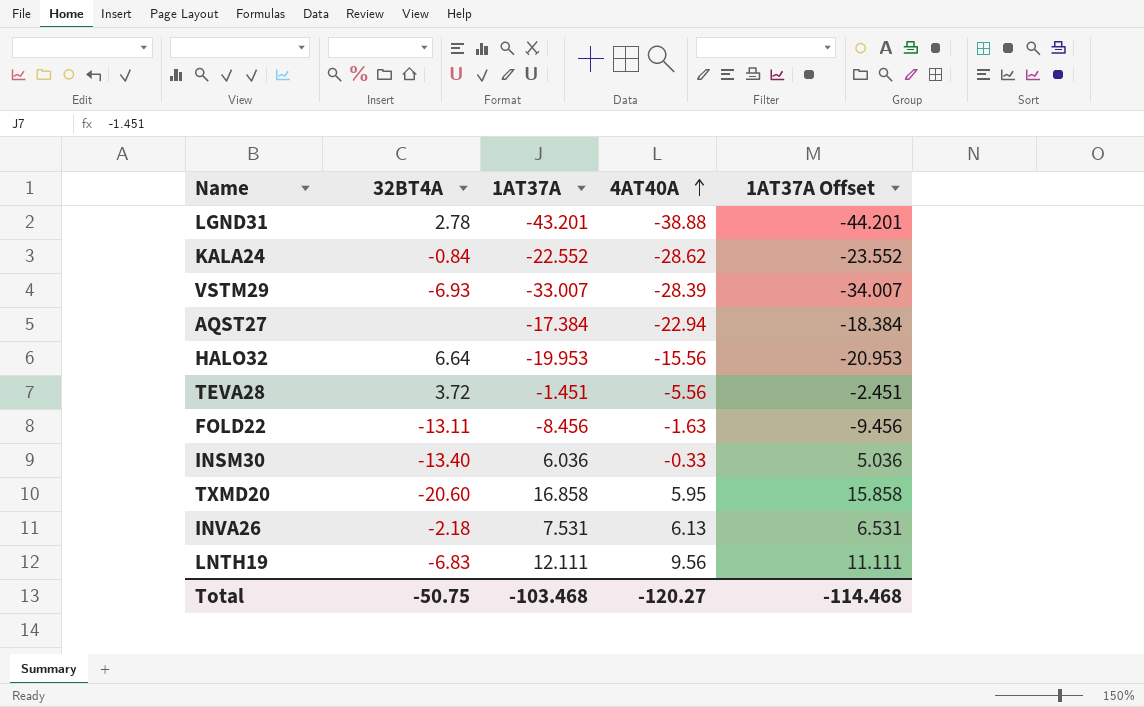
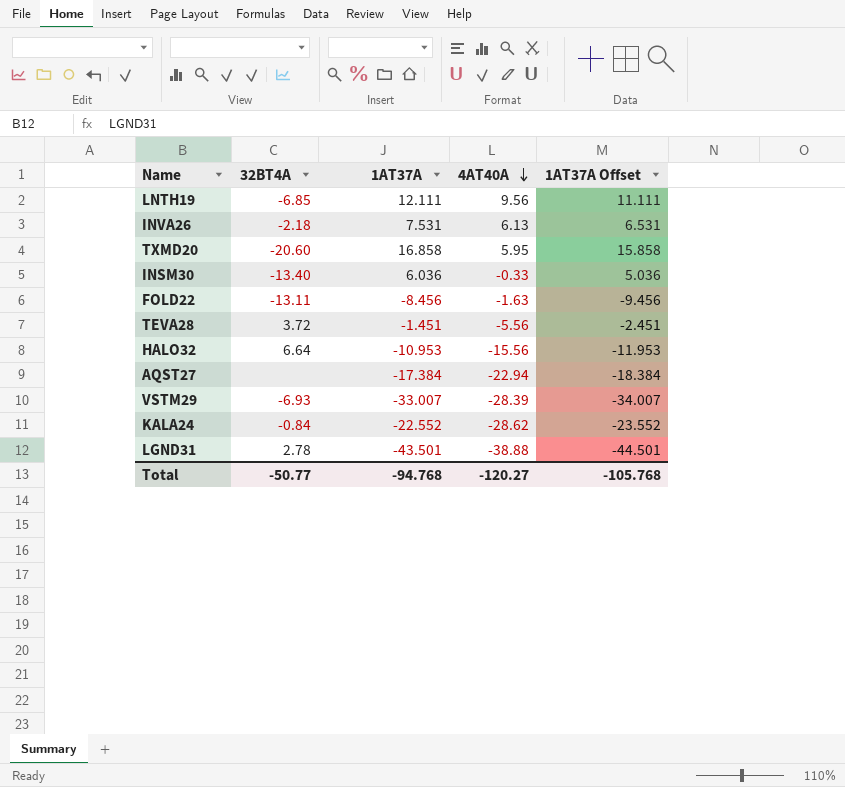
row order: 4AT40A ascending -> 4AT40A descending
LNTH19 | 32BT4A: -6.83 -> -6.85
HALO32 | 1AT37A: -19.953 -> -10.953
HALO32 | 1AT37A Offset: -20.953 -> -11.953
LGND31 | 1AT37A: -43.201 -> -43.501
LGND31 | 1AT37A Offset: -44.201 -> -44.501
Total | 32BT4A: -50.75 -> -50.77
Total | 1AT37A: -103.468 -> -94.768
Total | 1AT37A Offset: -114.468 -> -105.768

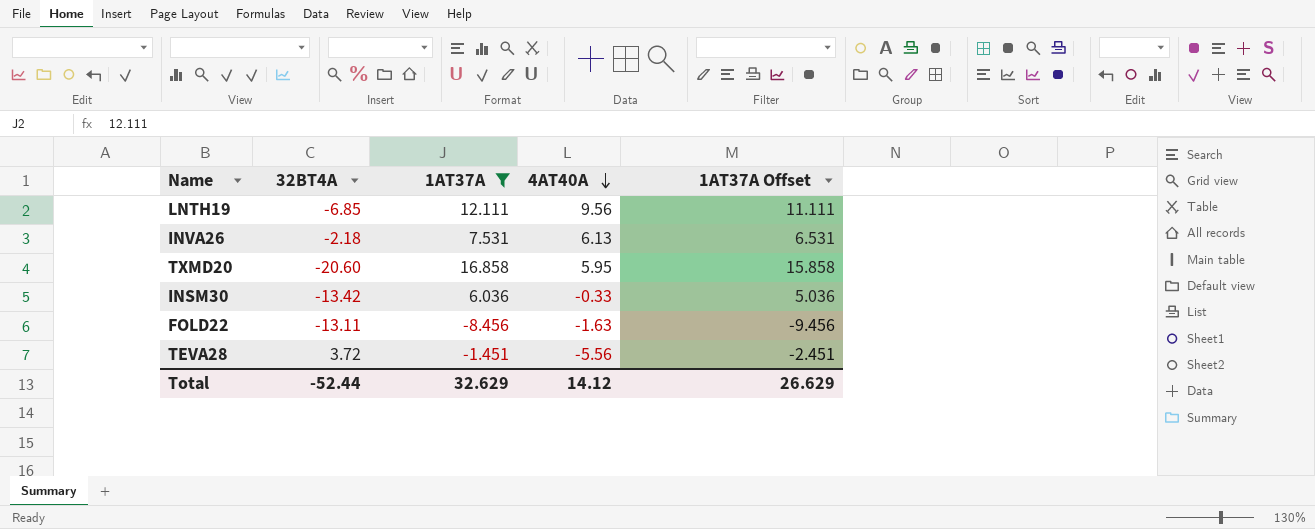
filter: none -> 1AT37A >= -8.456
INSM30 | 32BT4A: -13.40 -> -13.42
Total | 32BT4A: -50.77 -> -52.44
Total | 1AT37A: -94.768 -> 32.629
Total | 4AT40A: -120.27 -> 14.12
Total | 1AT37A Offset: -105.768 -> 26.629

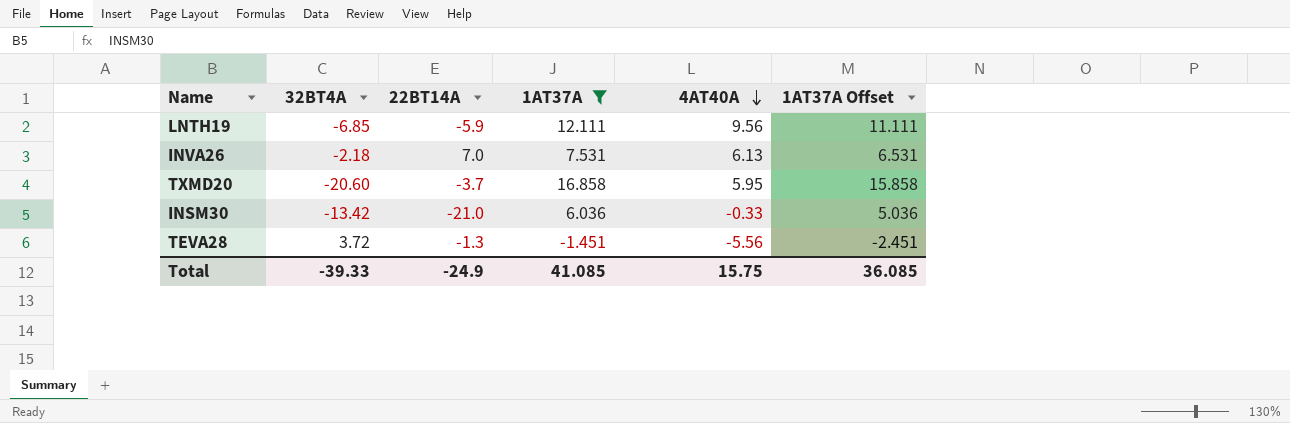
column 22BT14A | position: none -> 3
row FOLD22: -13.11 | -8.456 | -1.63 | -9.456 -> none
Total | 32BT4A: -52.44 -> -39.33
Total | 1AT37A: 32.629 -> 41.085
Total | 4AT40A: 14.12 -> 15.75
Total | 1AT37A Offset: 26.629 -> 36.085

